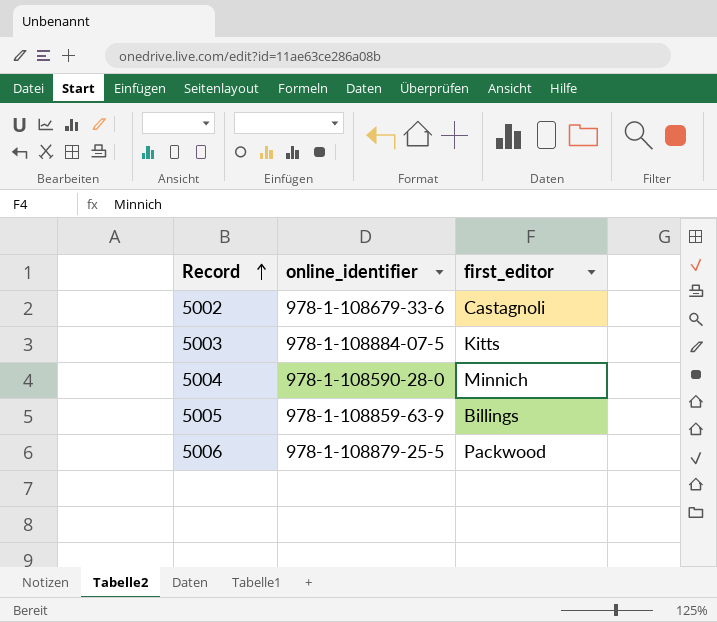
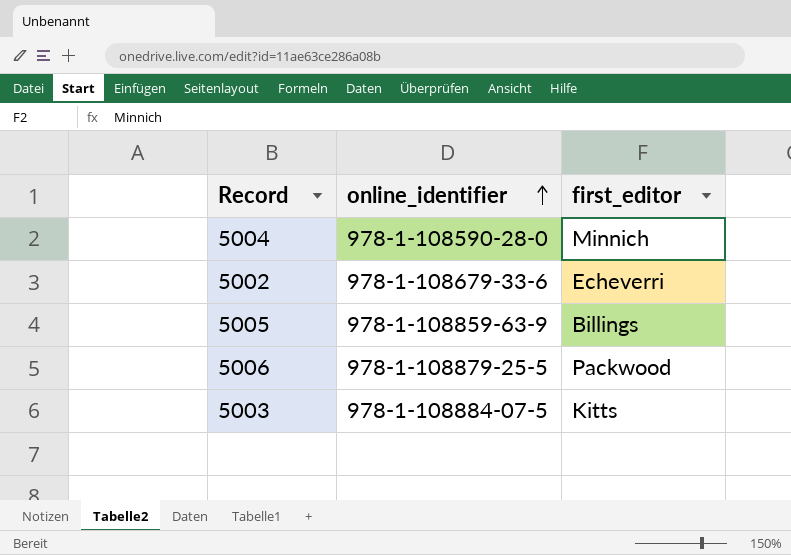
row order: Record ascending -> online_identifier ascending
5002 | first_editor: Castagnoli -> Echeverri

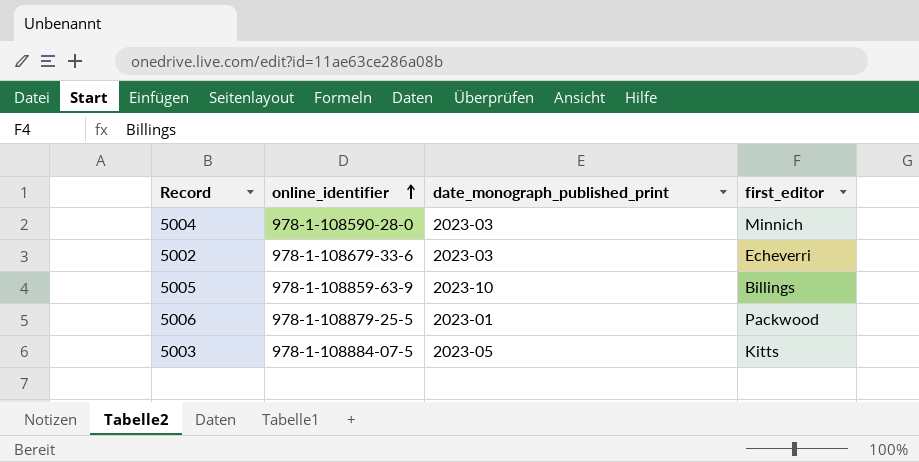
column date_monograph_published_print | position: none -> 3

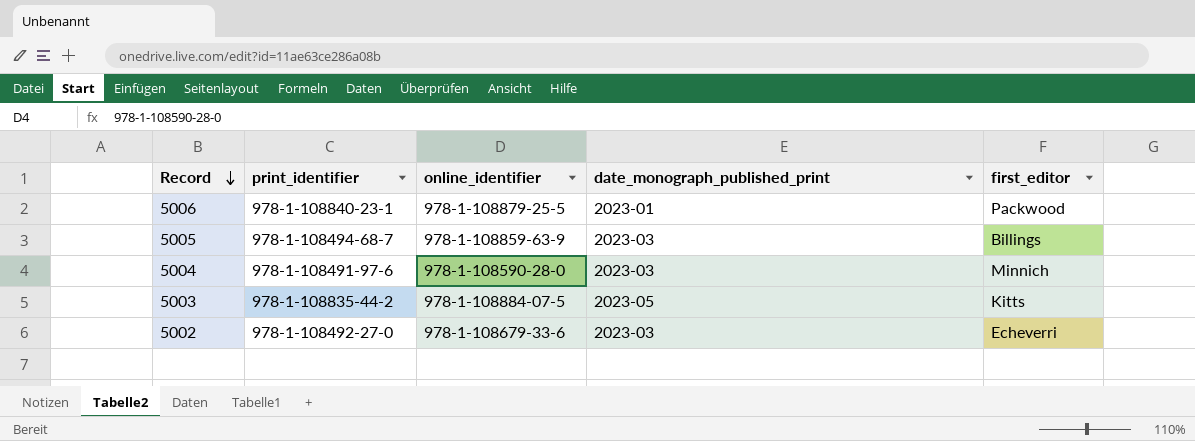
row order: online_identifier ascending -> Record descending
column print_identifier | position: none -> 2
5005 | date_monograph_published_print: 2023-10 -> 2023-03

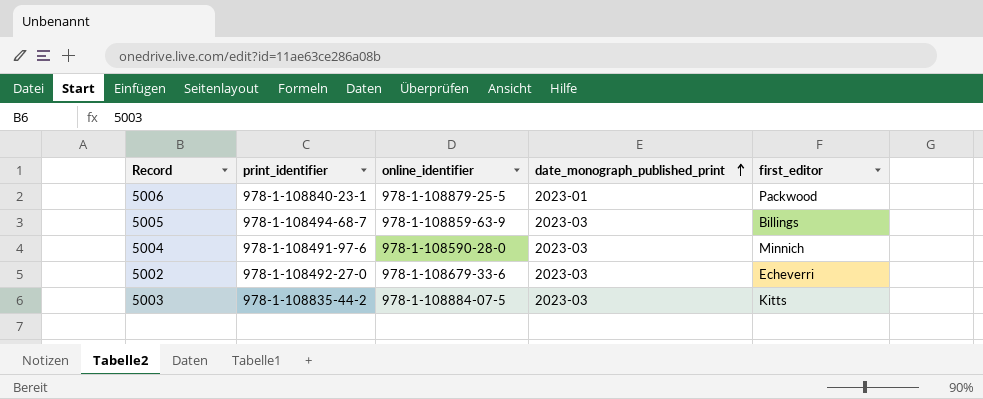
row order: Record descending -> date_monograph_published_print ascending
5003 | date_monograph_published_print: 2023-05 -> 2023-03

